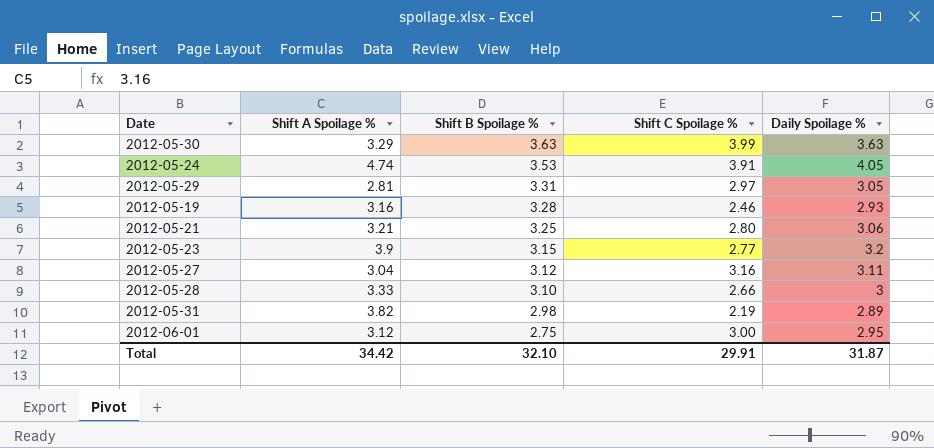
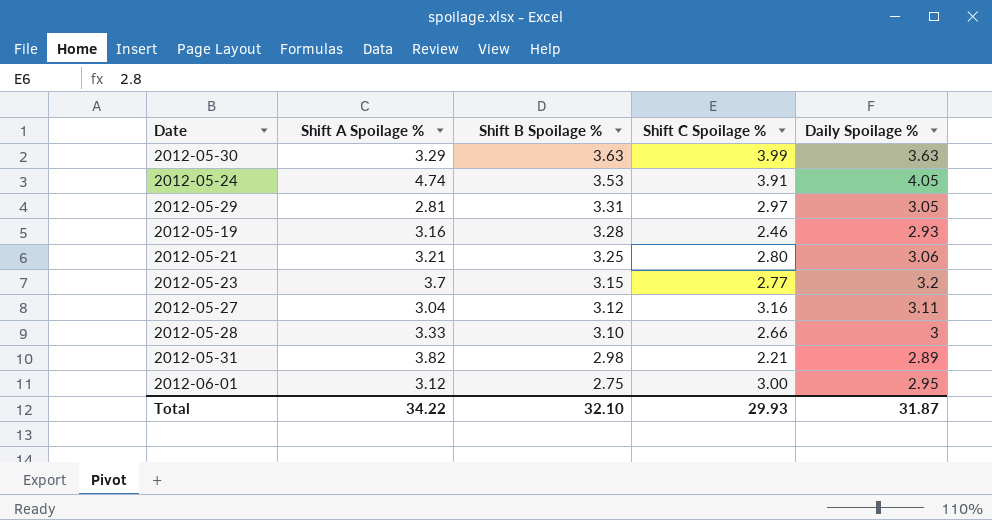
2012-05-23 | Shift A Spoilage %: 3.9 -> 3.7
2012-05-31 | Shift C Spoilage %: 2.19 -> 2.21
Total | Shift A Spoilage %: 34.42 -> 34.22
Total | Shift C Spoilage %: 29.91 -> 29.93

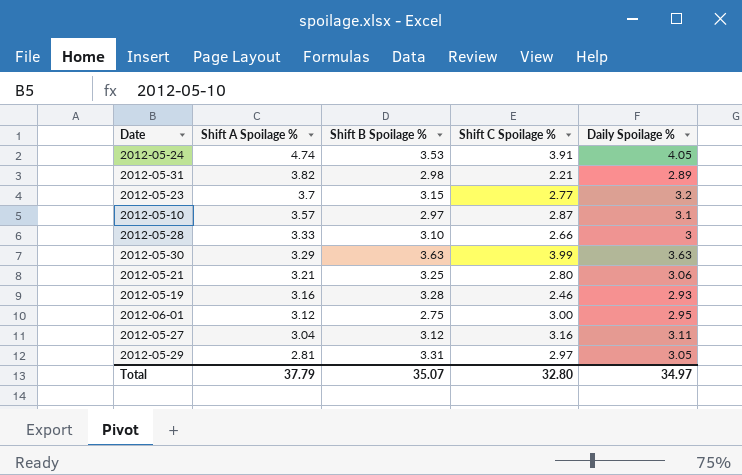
row order: Shift B Spoilage % descending -> Shift A Spoilage % descending
row 2012-05-10: none -> 3.57 | 2.97 | 2.87 | 3.1
Total | Shift A Spoilage %: 34.22 -> 37.79
Total | Shift B Spoilage %: 32.10 -> 35.07
Total | Shift C Spoilage %: 29.93 -> 32.80
Total | Daily Spoilage %: 31.87 -> 34.97

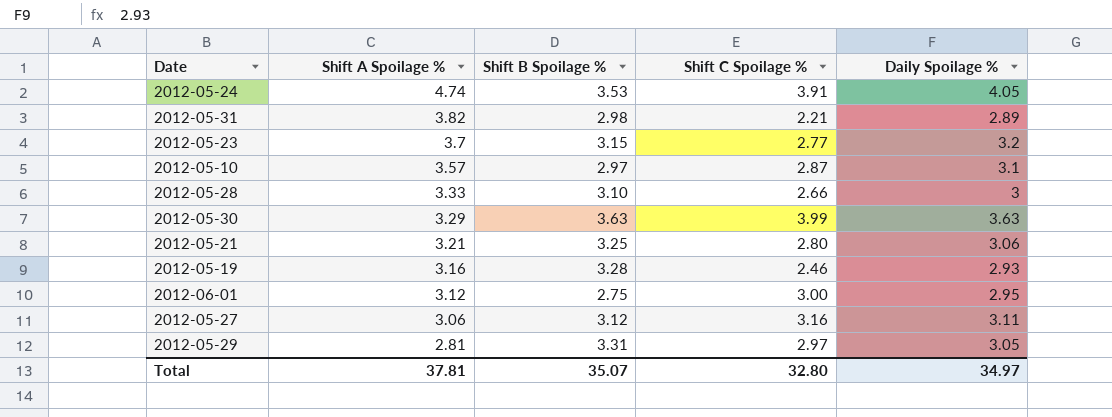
2012-05-27 | Shift A Spoilage %: 3.04 -> 3.06
Total | Shift A Spoilage %: 37.79 -> 37.81

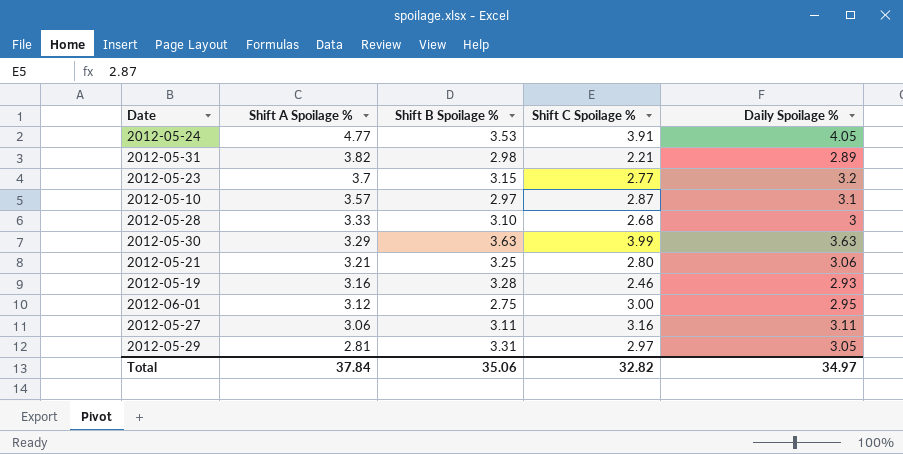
2012-05-24 | Shift A Spoilage %: 4.74 -> 4.77
2012-05-28 | Shift C Spoilage %: 2.66 -> 2.68
2012-05-27 | Shift B Spoilage %: 3.12 -> 3.11
Total | Shift A Spoilage %: 37.81 -> 37.84
Total | Shift B Spoilage %: 35.07 -> 35.06
Total | Shift C Spoilage %: 32.80 -> 32.82

